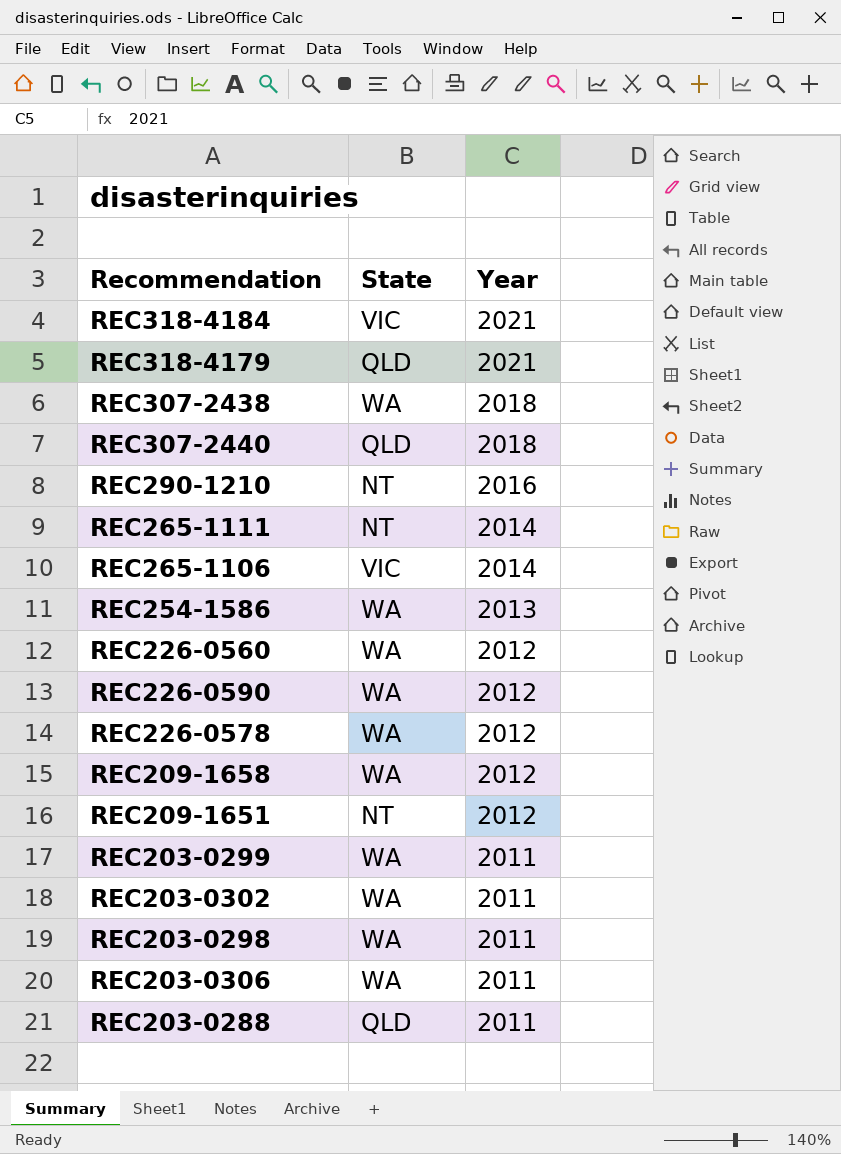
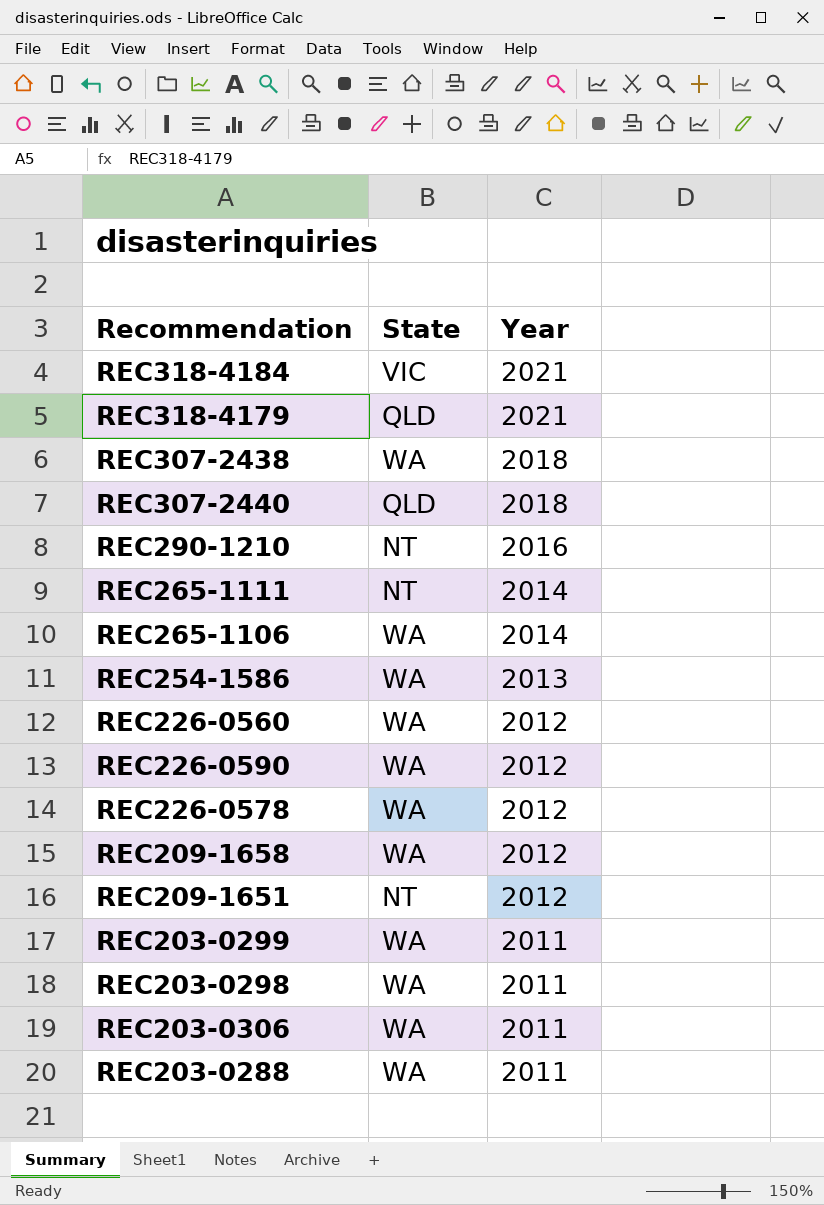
row REC203-0302: WA | 2011 -> none
REC265-1106 | State: VIC -> WA
REC203-0288 | State: QLD -> WA

